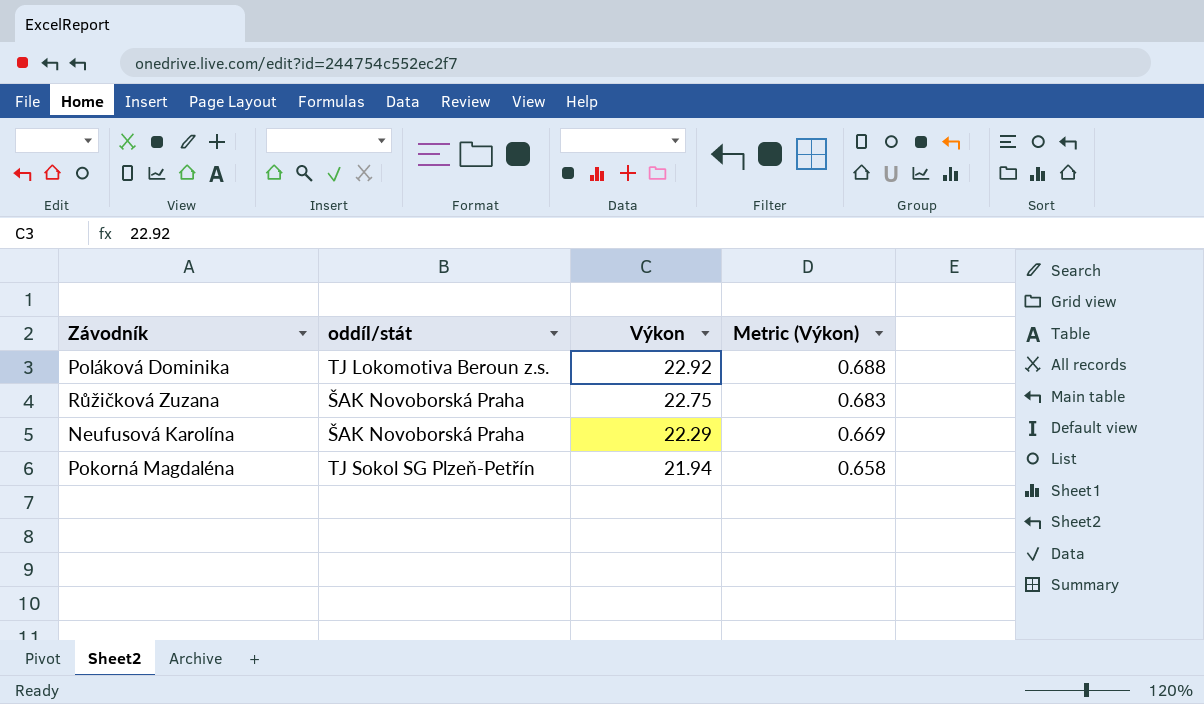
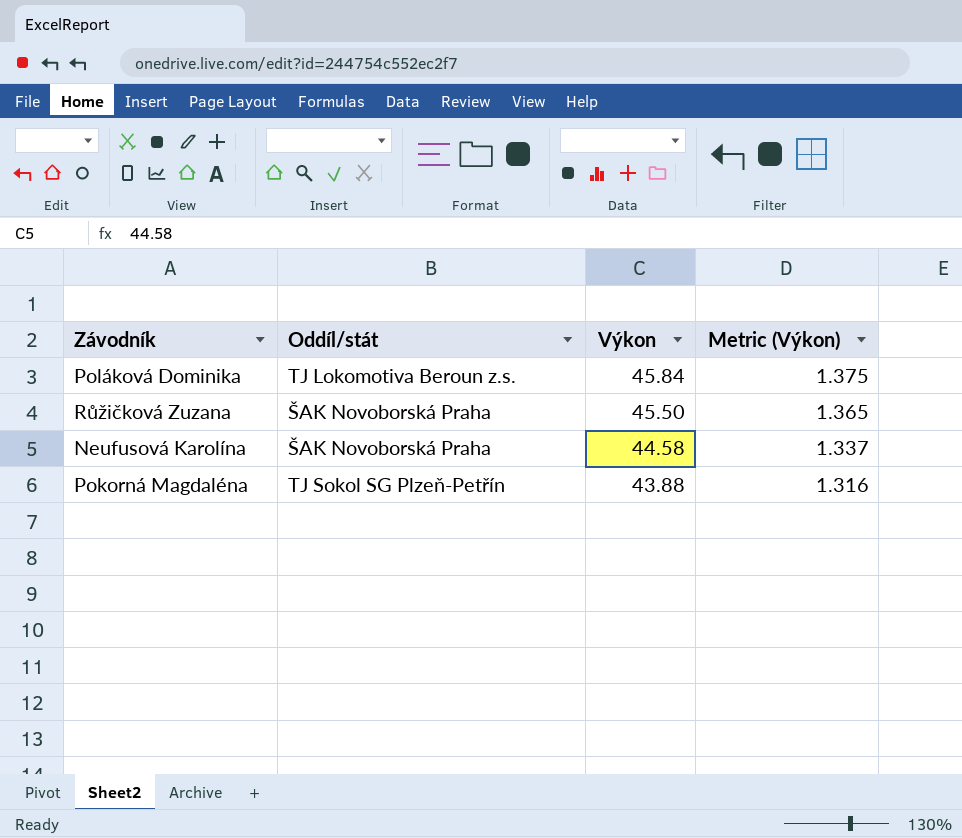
column name: oddíl/stát -> Oddíl/stát
Poláková Dominika | Výkon: 22.92 -> 45.84
Poláková Dominika | Metric (Výkon): 0.688 -> 1.375
Růžičková Zuzana | Výkon: 22.75 -> 45.50
Růžičková Zuzana | Metric (Výkon): 0.683 -> 1.365
Neufusová Karolína | Výkon: 22.29 -> 44.58
Neufusová Karolína | Metric (Výkon): 0.669 -> 1.337
Pokorná Magdaléna | Výkon: 21.94 -> 43.88
Pokorná Magdaléna | Metric (Výkon): 0.658 -> 1.316

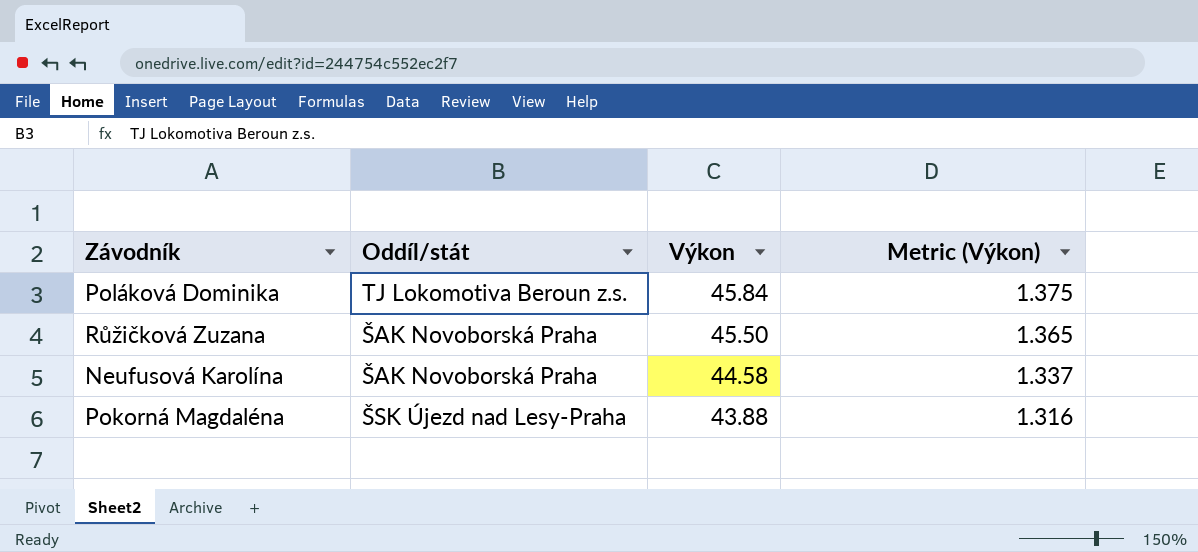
Pokorná Magdaléna | Oddíl/stát: TJ Sokol SG Plzeň-Petřín -> ŠSK Újezd nad Lesy-Praha

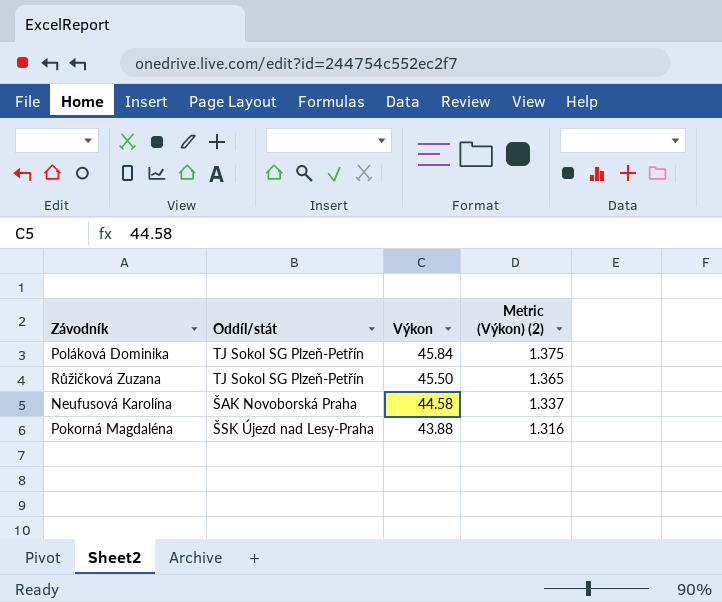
column name: Metric (Výkon) -> Metric (Výkon) (2)
Poláková Dominika | Oddíl/stát: TJ Lokomotiva Beroun z.s. -> TJ Sokol SG Plzeň-Petřín
Růžičková Zuzana | Oddíl/stát: ŠAK Novoborská Praha -> TJ Sokol SG Plzeň-Petřín

